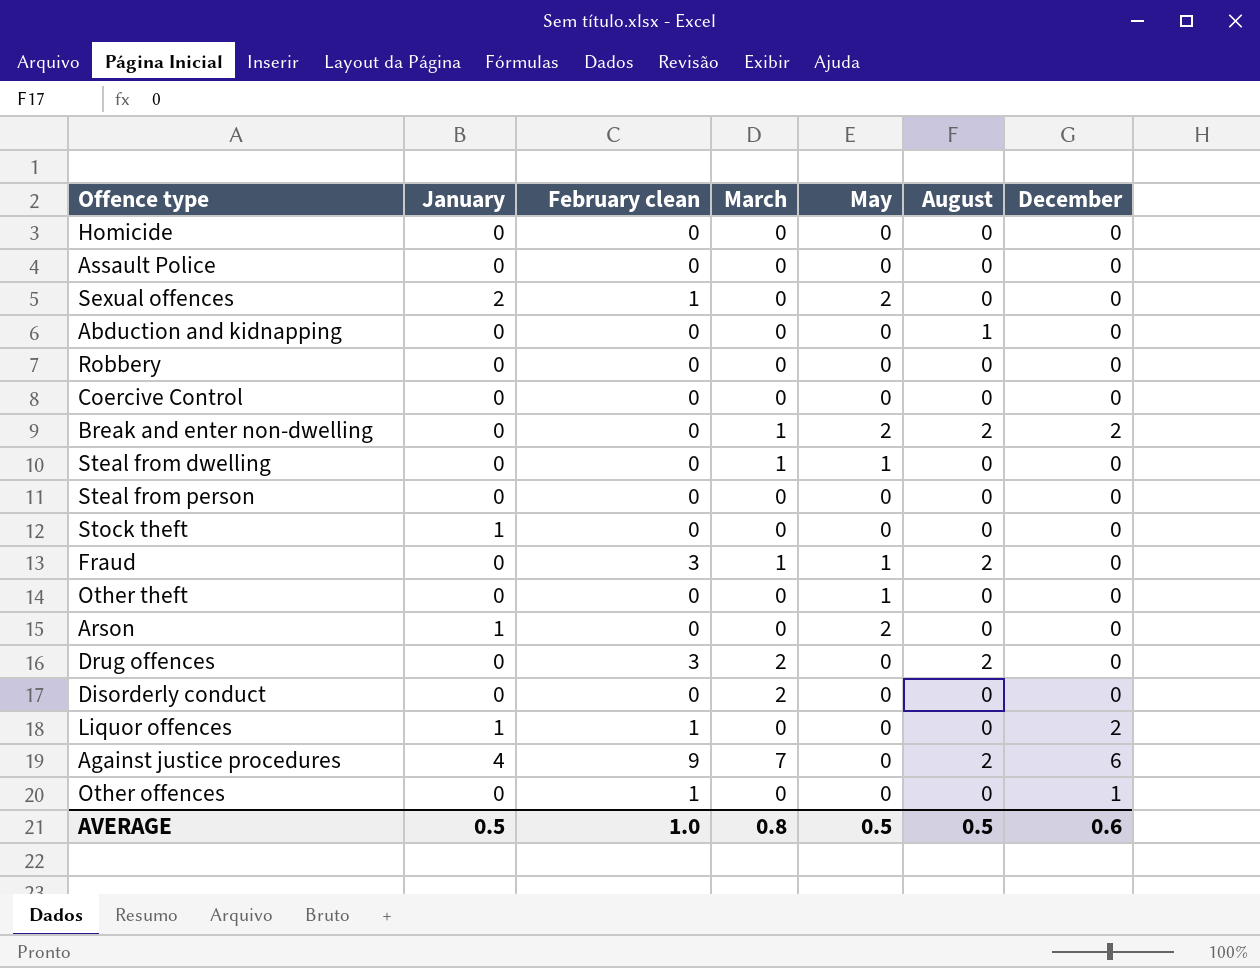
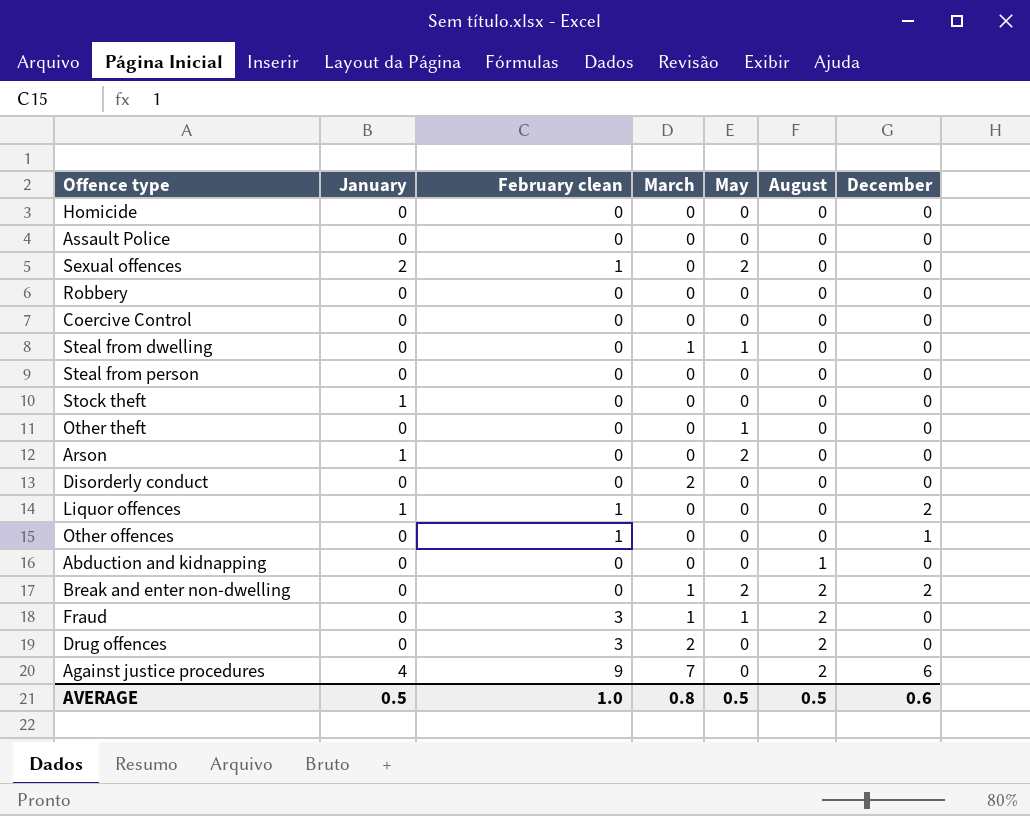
row order: none -> August ascending

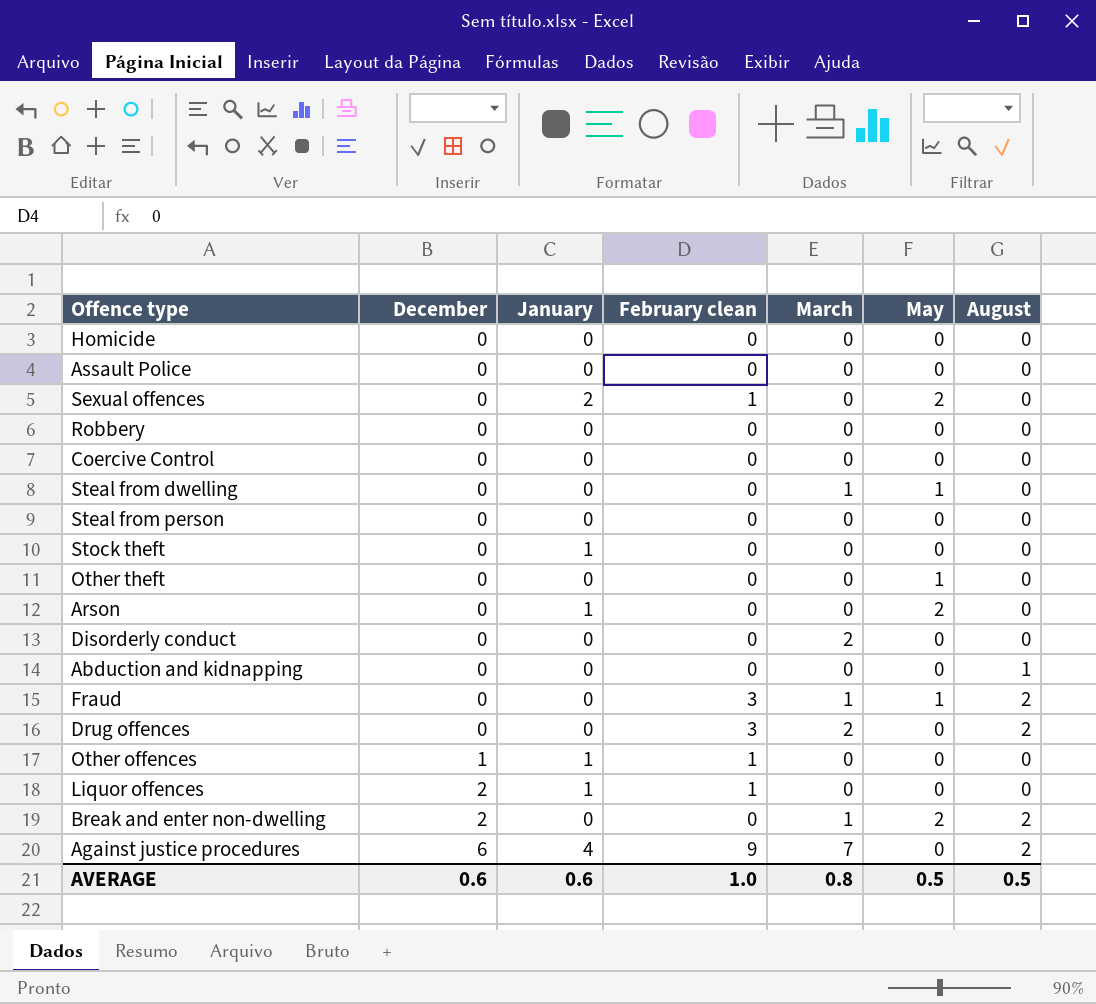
row order: August ascending -> December ascending
column December | position: 7 -> 2
Other offences | January: 0 -> 1
AVERAGE | January: 0.5 -> 0.6

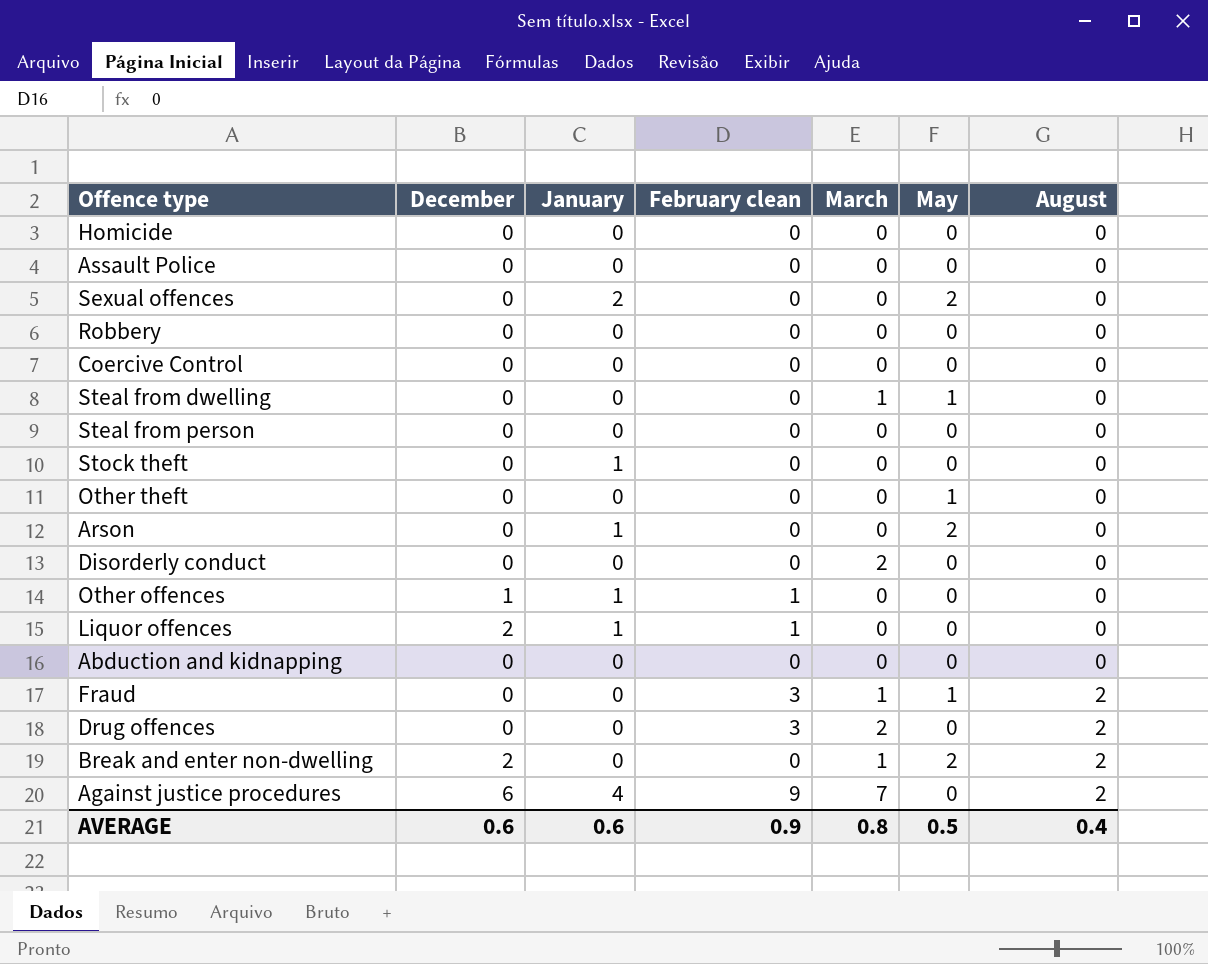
row order: December ascending -> August ascending
Sexual offences | February clean: 1 -> 0
Abduction and kidnapping | August: 1 -> 0
AVERAGE | February clean: 1.0 -> 0.9
AVERAGE | August: 0.5 -> 0.4

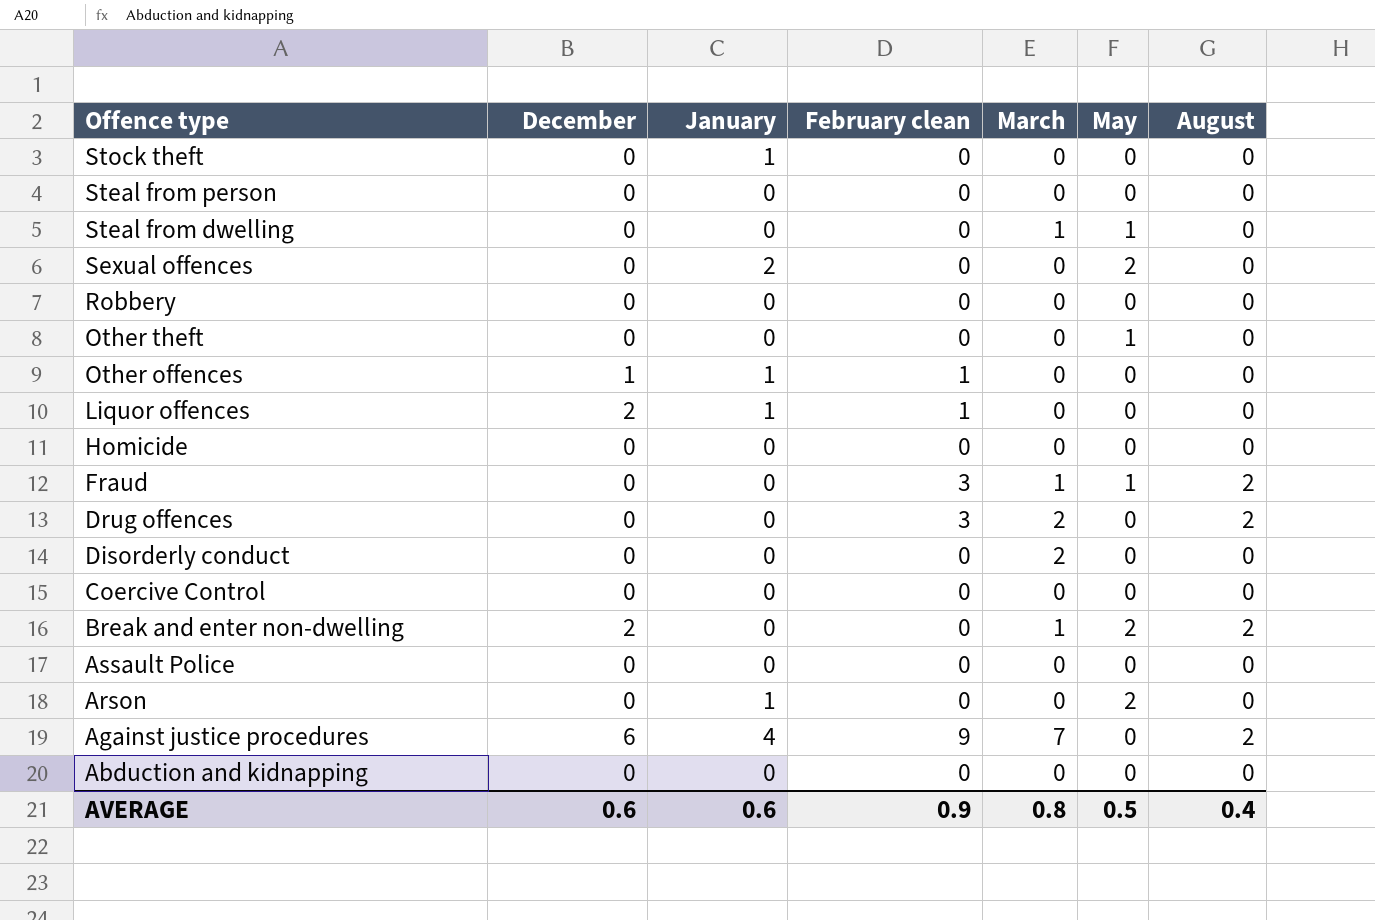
row order: August ascending -> Offence type descending

